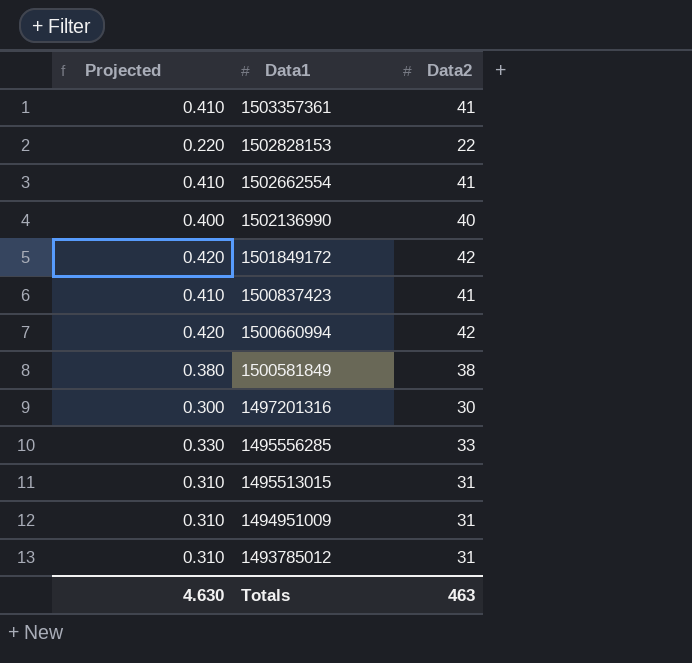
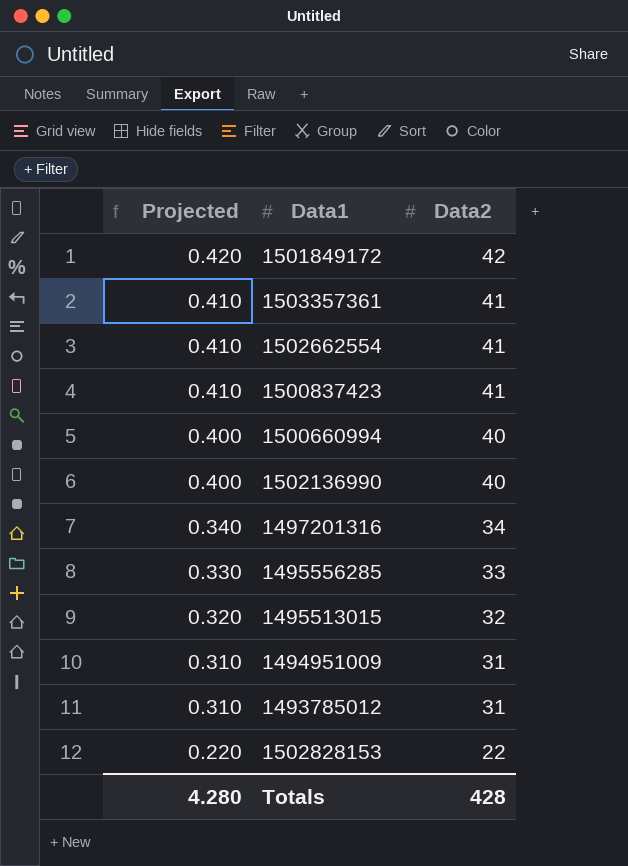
row order: Data1 descending -> Projected descending
row 1500581849: 0.380 | 38 -> none
1500660994 | Projected: 0.420 -> 0.400
1500660994 | Data2: 42 -> 40
1497201316 | Projected: 0.300 -> 0.340
1497201316 | Data2: 30 -> 34
1495513015 | Projected: 0.310 -> 0.320
1495513015 | Data2: 31 -> 32
Totals | Projected: 4.630 -> 4.280
Totals | Data2: 463 -> 428

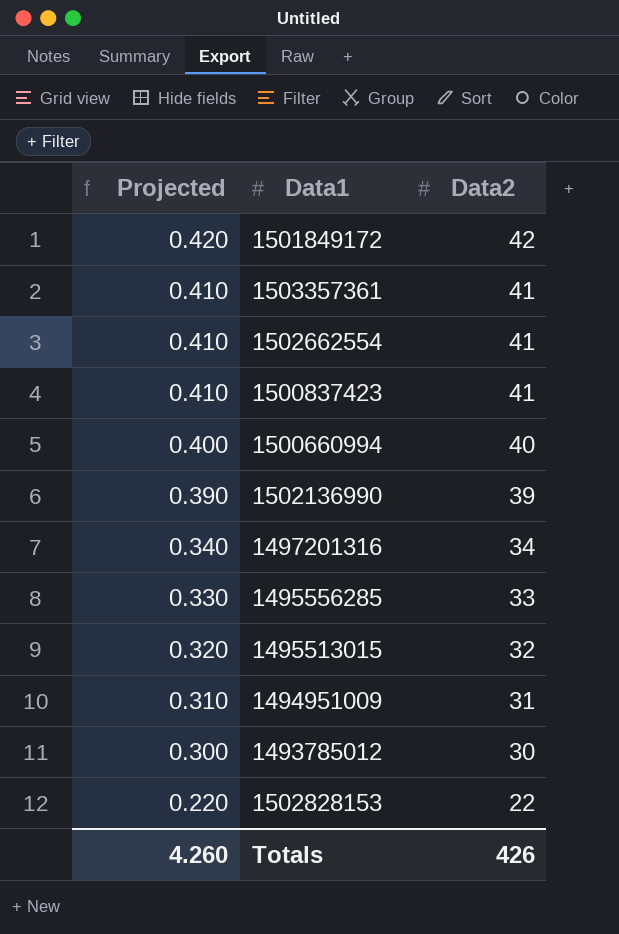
1502136990 | Projected: 0.400 -> 0.390
1502136990 | Data2: 40 -> 39
1493785012 | Projected: 0.310 -> 0.300
1493785012 | Data2: 31 -> 30
Totals | Projected: 4.280 -> 4.260
Totals | Data2: 428 -> 426

